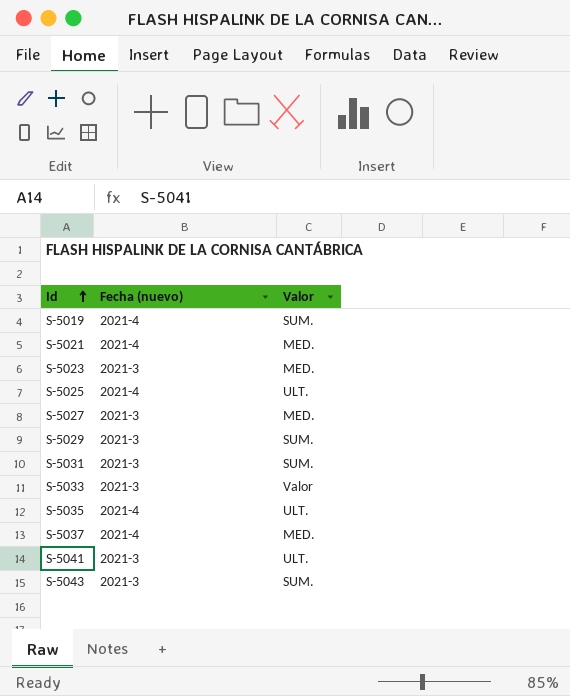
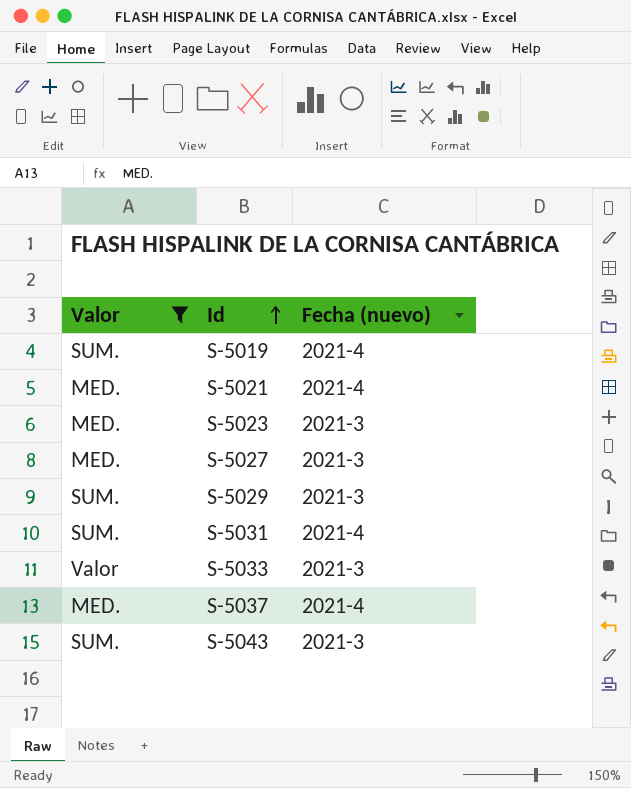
filter: none -> Valor != ULT.
column Valor | position: 3 -> 1
S-5031 | Fecha (nuevo): 2021-3 -> 2021-4

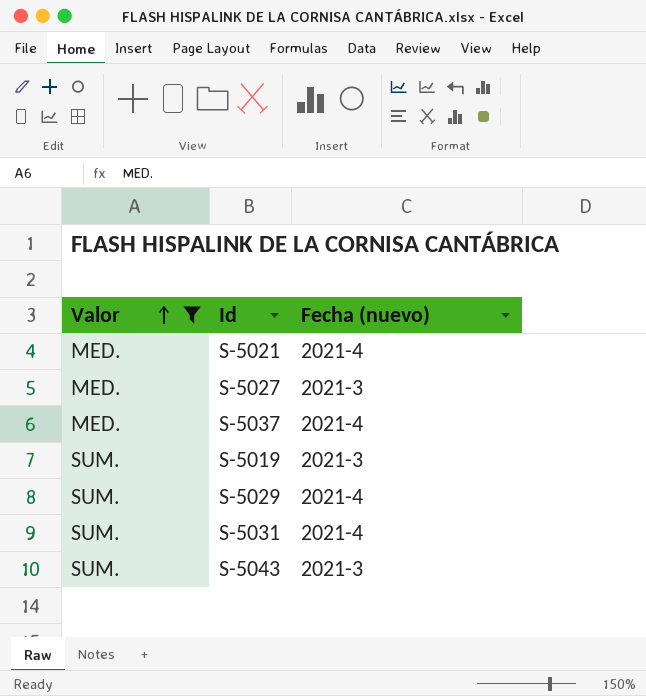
row order: Id ascending -> Valor ascending
row S-5023: MED. | 2021-3 -> none
row S-5033: Valor | 2021-3 -> none
S-5019 | Fecha (nuevo): 2021-4 -> 2021-3
S-5029 | Fecha (nuevo): 2021-3 -> 2021-4

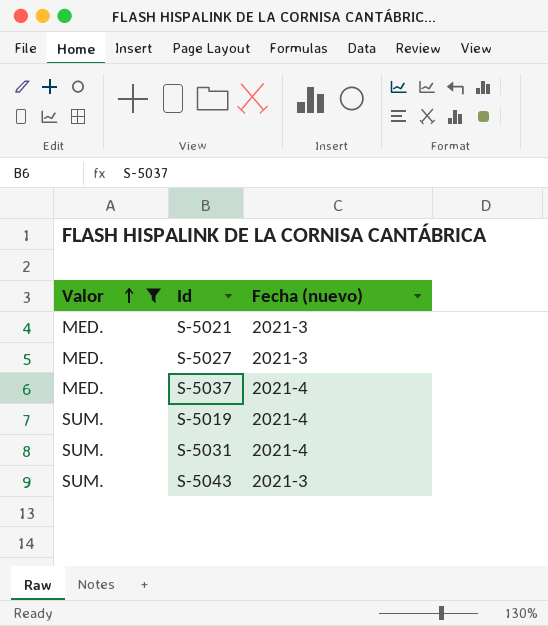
row S-5029: SUM. | 2021-4 -> none
S-5021 | Fecha (nuevo): 2021-4 -> 2021-3
S-5019 | Fecha (nuevo): 2021-3 -> 2021-4

